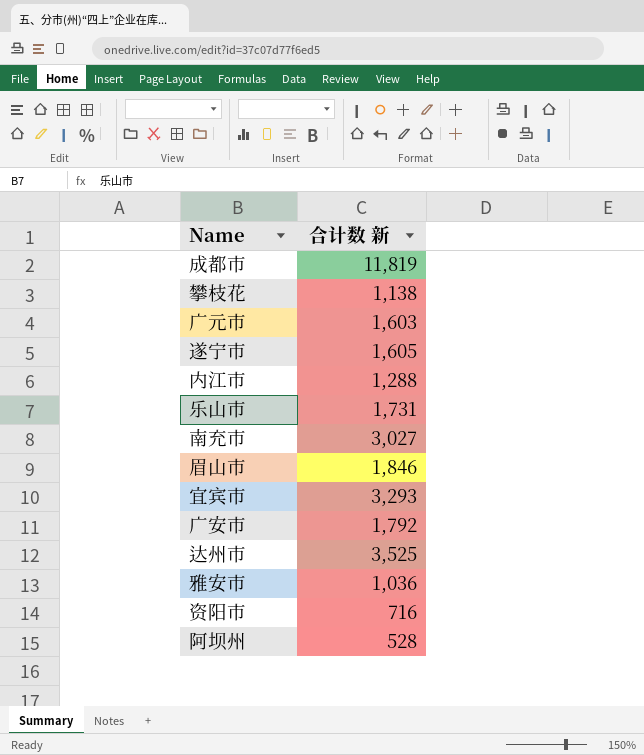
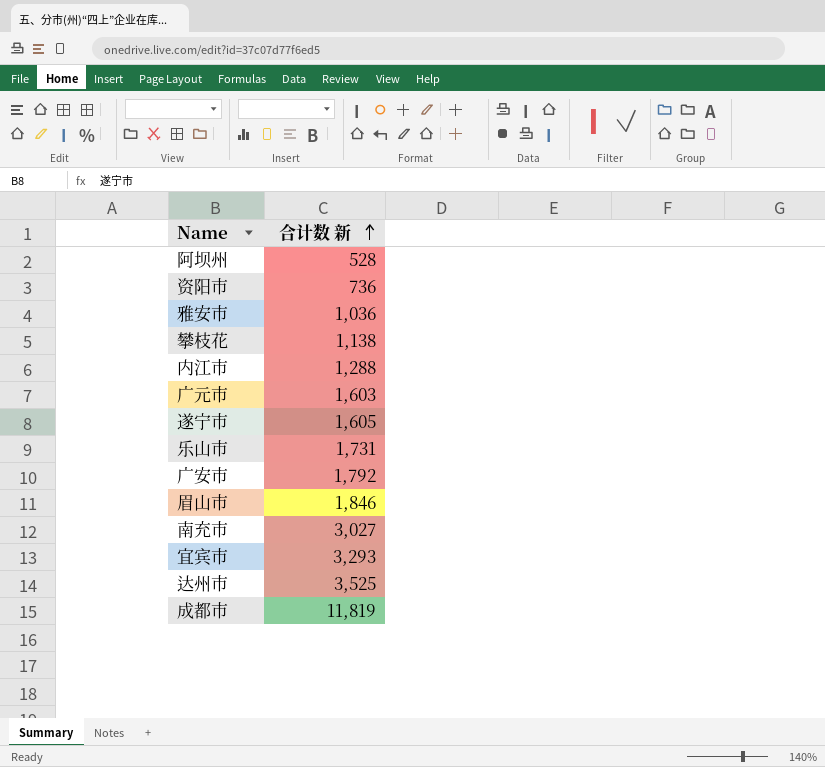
row order: none -> 合计数 新 ascending
资阳市 | 合计数 新: 716 -> 736

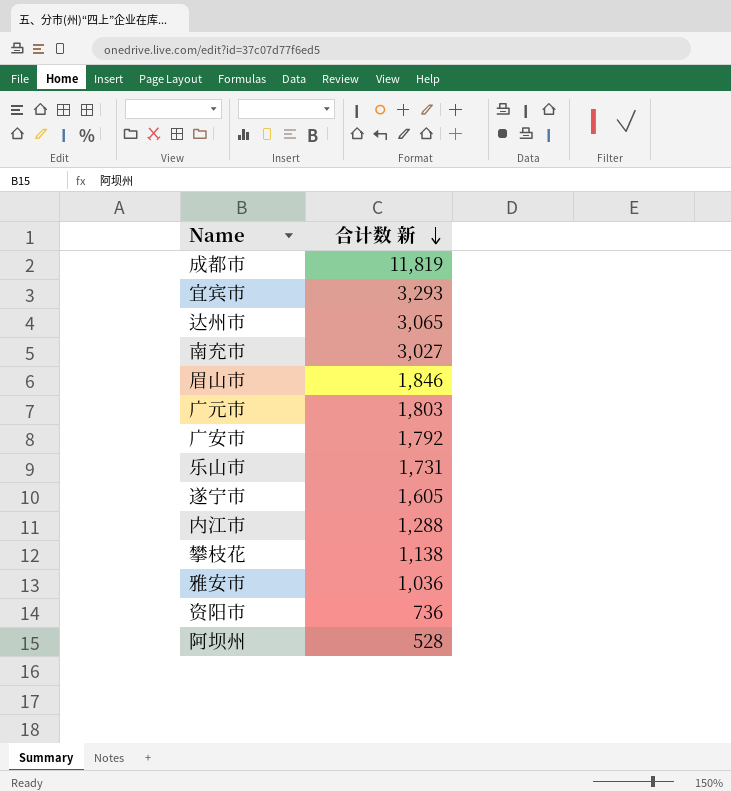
row order: 合计数 新 ascending -> 合计数 新 descending
达州市 | 合计数 新: 3,525 -> 3,065
广元市 | 合计数 新: 1,603 -> 1,803

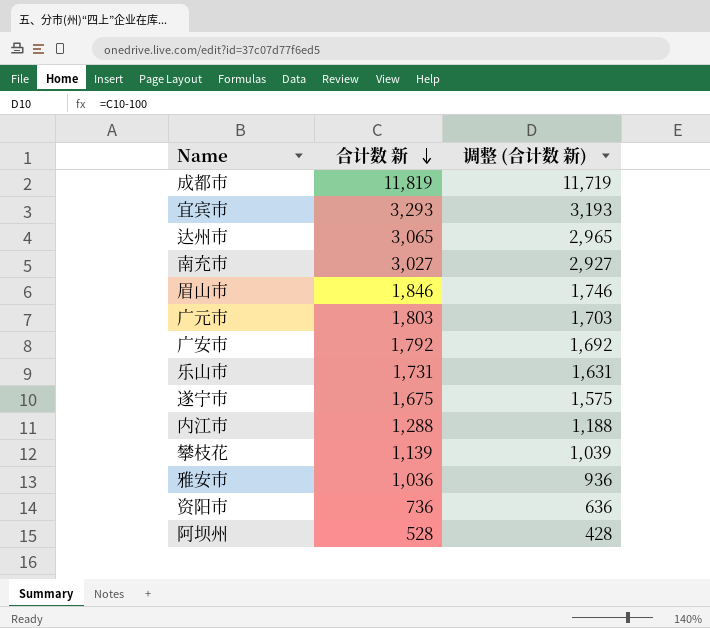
column 调整 (合计数 新) | formula: none -> [合计数 新] - 100
遂宁市 | 合计数 新: 1,605 -> 1,675
攀枝花 | 合计数 新: 1,138 -> 1,139

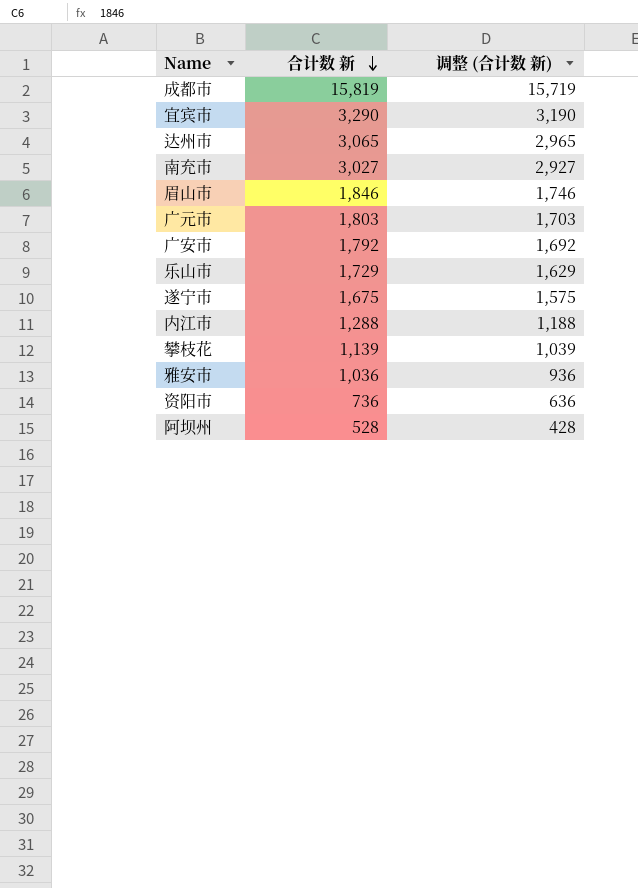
成都市 | 合计数 新: 11,819 -> 15,819
成都市 | 调整 (合计数 新): 11,719 -> 15,719
宜宾市 | 合计数 新: 3,293 -> 3,290
宜宾市 | 调整 (合计数 新): 3,193 -> 3,190
乐山市 | 合计数 新: 1,731 -> 1,729
乐山市 | 调整 (合计数 新): 1,631 -> 1,629

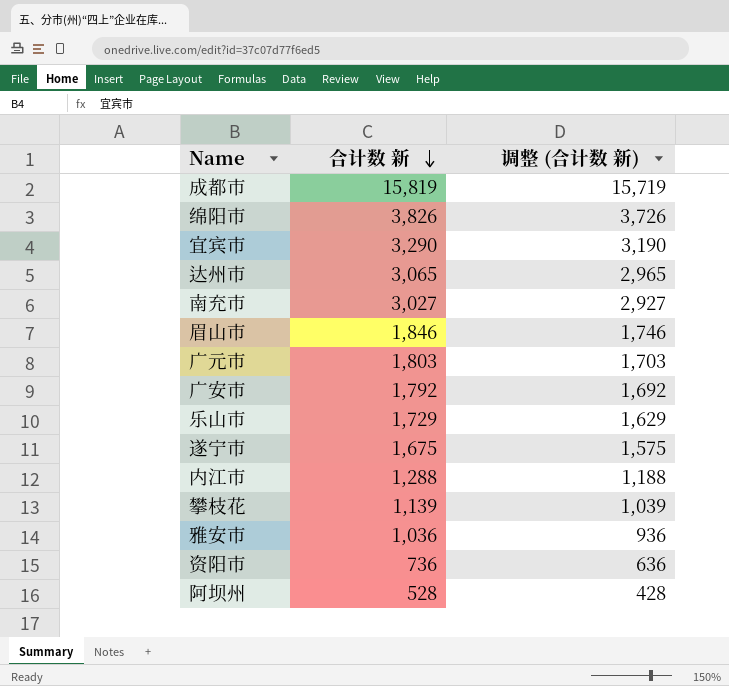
row 绵阳市: none -> 3,826 | 3,726

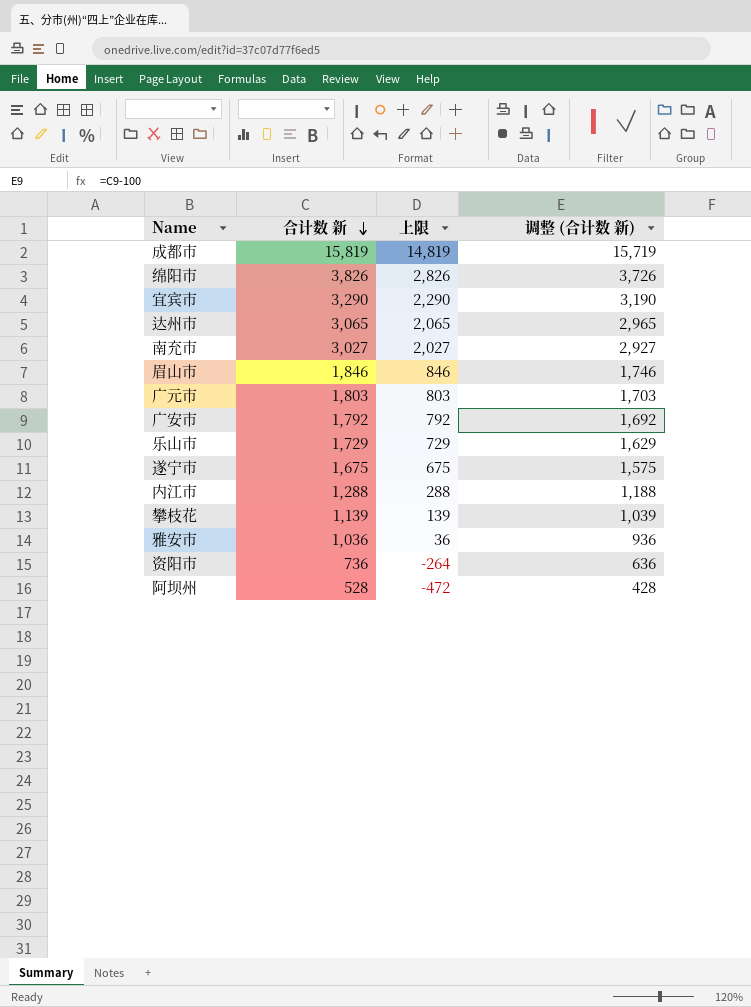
column 上限 | formula: none -> [合计数 新] - 1000

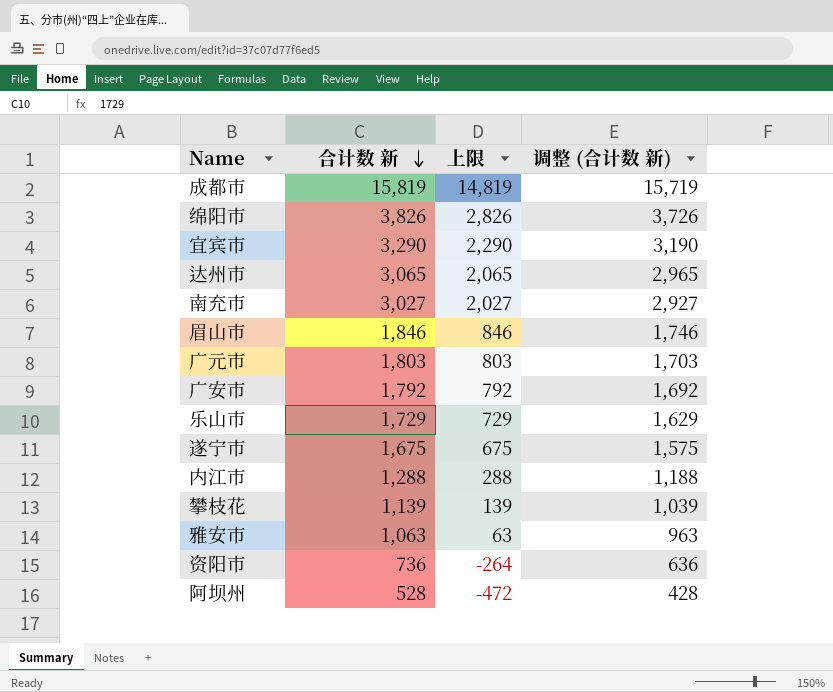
雅安市 | 合计数 新: 1,036 -> 1,063
雅安市 | 上限: 36 -> 63
雅安市 | 调整 (合计数 新): 936 -> 963

